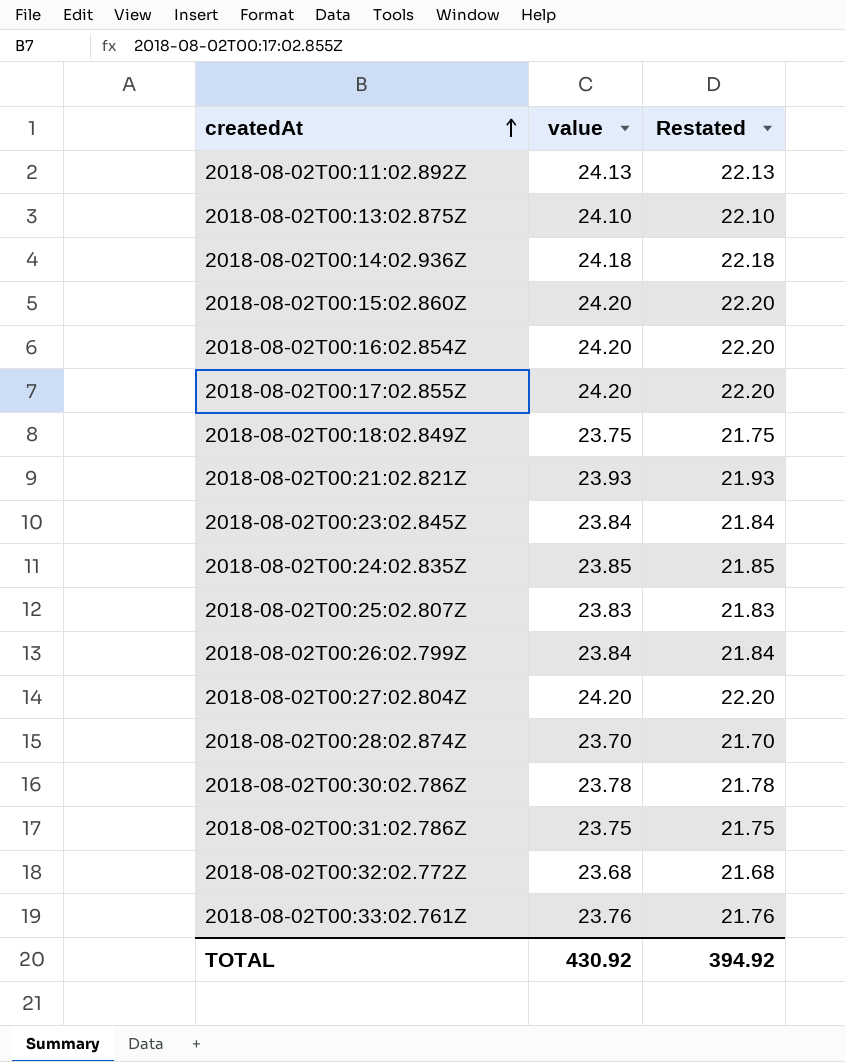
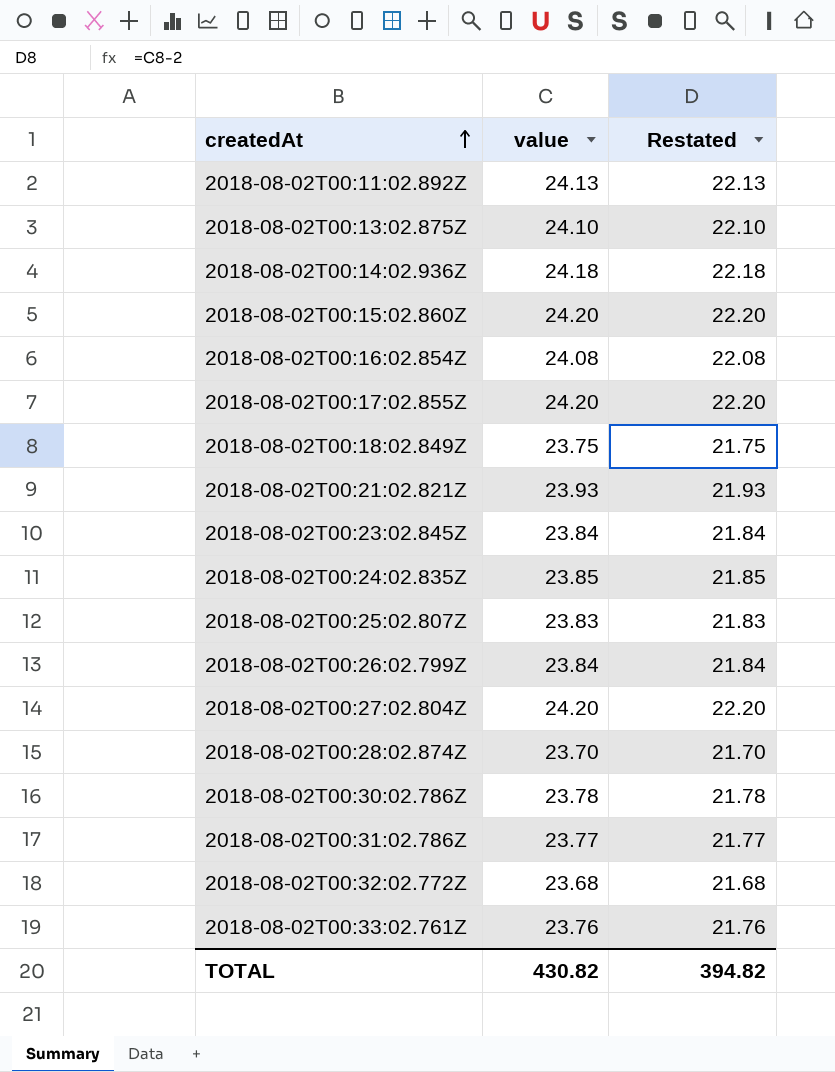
2018-08-02T00:16:02.854Z | value: 24.20 -> 24.08
2018-08-02T00:16:02.854Z | Restated: 22.20 -> 22.08
2018-08-02T00:31:02.786Z | value: 23.75 -> 23.77
2018-08-02T00:31:02.786Z | Restated: 21.75 -> 21.77
TOTAL | value: 430.92 -> 430.82
TOTAL | Restated: 394.92 -> 394.82

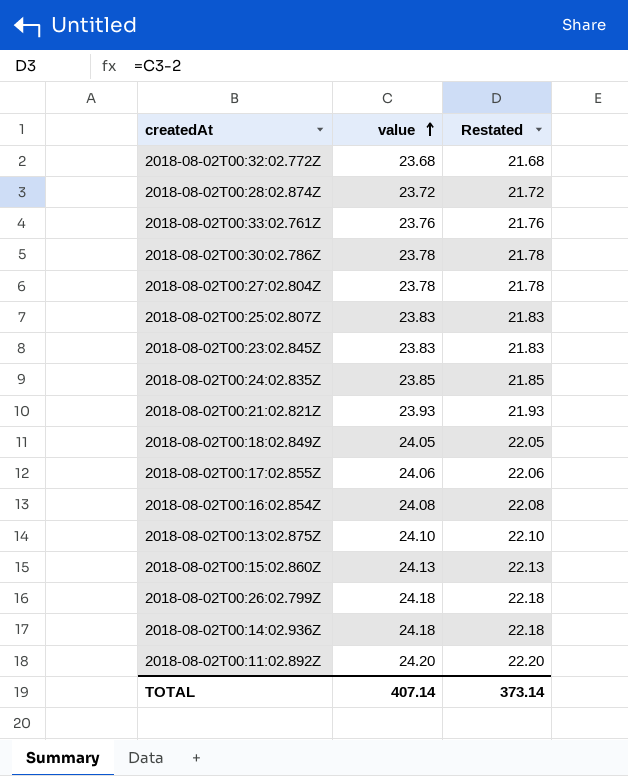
row order: createdAt ascending -> value ascending
row 2018-08-02T00:31:02.786Z: 23.77 | 21.77 -> none
2018-08-02T00:28:02.874Z | value: 23.70 -> 23.72
2018-08-02T00:28:02.874Z | Restated: 21.70 -> 21.72
2018-08-02T00:27:02.804Z | value: 24.20 -> 23.78
2018-08-02T00:27:02.804Z | Restated: 22.20 -> 21.78
2018-08-02T00:23:02.845Z | value: 23.84 -> 23.83
2018-08-02T00:23:02.845Z | Restated: 21.84 -> 21.83
2018-08-02T00:18:02.849Z | value: 23.75 -> 24.05
2018-08-02T00:18:02.849Z | Restated: 21.75 -> 22.05
2018-08-02T00:17:02.855Z | value: 24.20 -> 24.06
2018-08-02T00:17:02.855Z | Restated: 22.20 -> 22.06
2018-08-02T00:15:02.860Z | value: 24.20 -> 24.13
2018-08-02T00:15:02.860Z | Restated: 22.20 -> 22.13
2018-08-02T00:26:02.799Z | value: 23.84 -> 24.18
2018-08-02T00:26:02.799Z | Restated: 21.84 -> 22.18
2018-08-02T00:11:02.892Z | value: 24.13 -> 24.20
2018-08-02T00:11:02.892Z | Restated: 22.13 -> 22.20
TOTAL | value: 430.82 -> 407.14
TOTAL | Restated: 394.82 -> 373.14

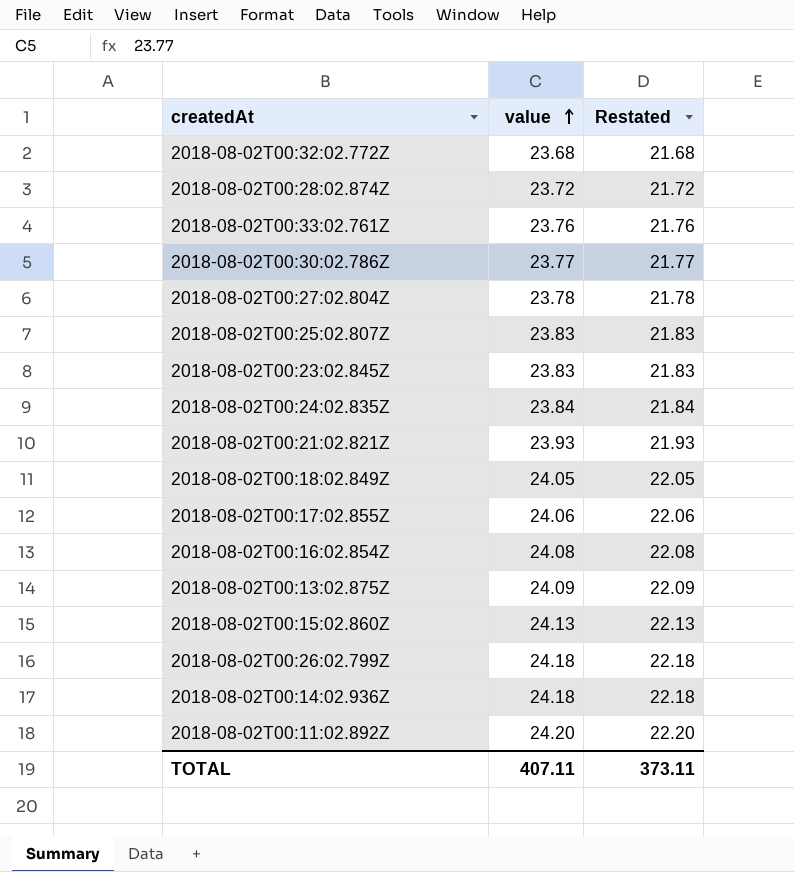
2018-08-02T00:30:02.786Z | value: 23.78 -> 23.77
2018-08-02T00:30:02.786Z | Restated: 21.78 -> 21.77
2018-08-02T00:24:02.835Z | value: 23.85 -> 23.84
2018-08-02T00:24:02.835Z | Restated: 21.85 -> 21.84
2018-08-02T00:13:02.875Z | value: 24.10 -> 24.09
2018-08-02T00:13:02.875Z | Restated: 22.10 -> 22.09
TOTAL | value: 407.14 -> 407.11
TOTAL | Restated: 373.14 -> 373.11

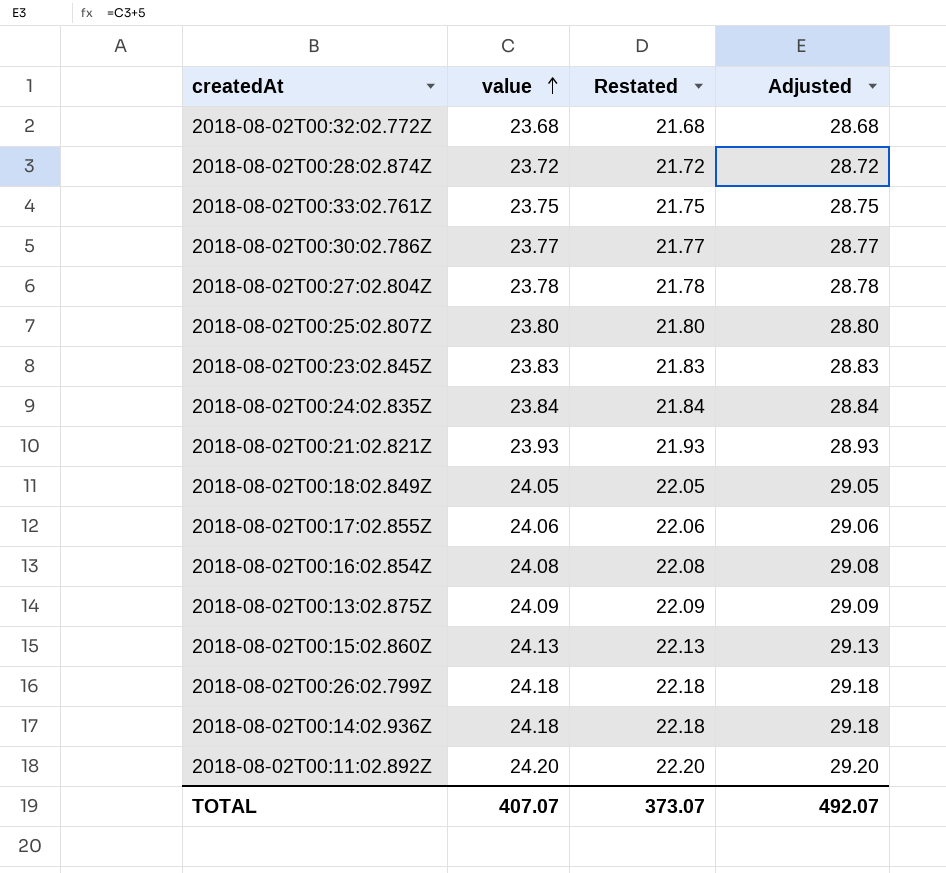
column Adjusted | formula: none -> [value] + 5
2018-08-02T00:33:02.761Z | value: 23.76 -> 23.75
2018-08-02T00:33:02.761Z | Restated: 21.76 -> 21.75
2018-08-02T00:25:02.807Z | value: 23.83 -> 23.80
2018-08-02T00:25:02.807Z | Restated: 21.83 -> 21.80
TOTAL | value: 407.11 -> 407.07
TOTAL | Restated: 373.11 -> 373.07

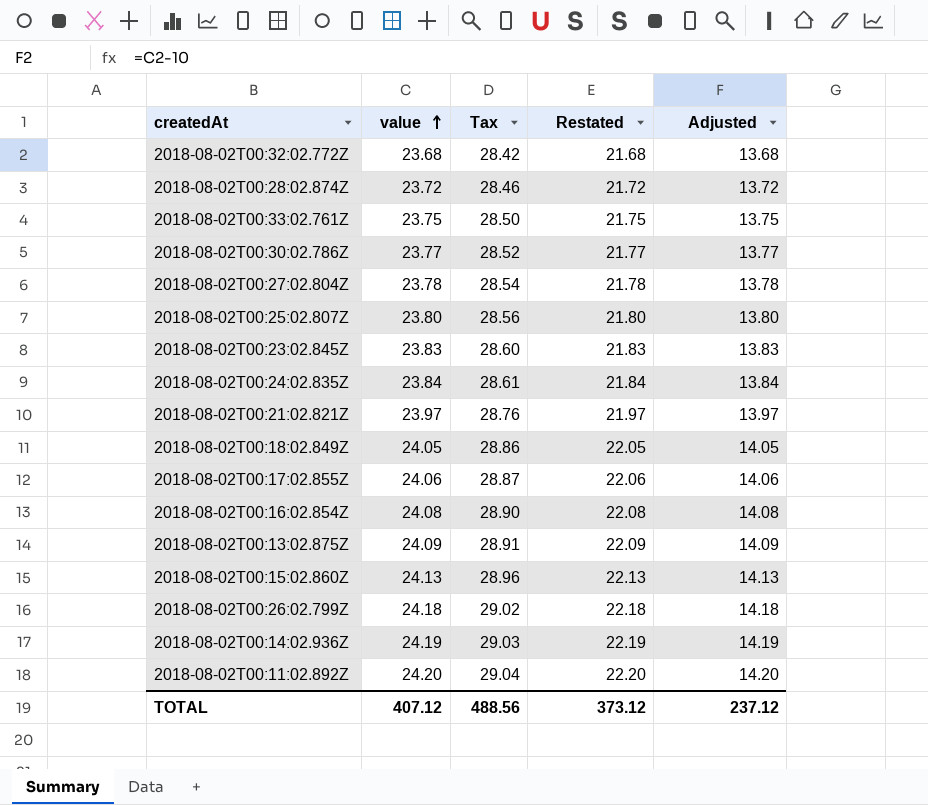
column Tax | formula: none -> [value] * 1.2
column Adjusted | formula: [value] + 5 -> [value] - 10
2018-08-02T00:21:02.821Z | value: 23.93 -> 23.97
2018-08-02T00:21:02.821Z | Restated: 21.93 -> 21.97
2018-08-02T00:14:02.936Z | value: 24.18 -> 24.19
2018-08-02T00:14:02.936Z | Restated: 22.18 -> 22.19
TOTAL | value: 407.07 -> 407.12
TOTAL | Restated: 373.07 -> 373.12
TOTAL | Adjusted: 492.07 -> 237.12

